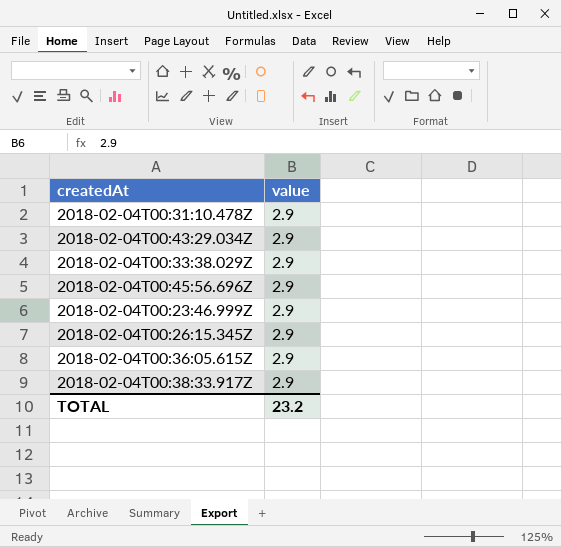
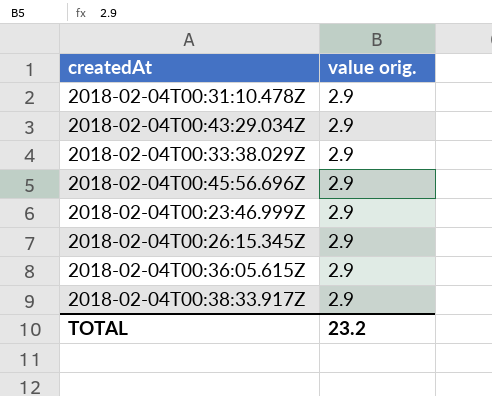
column name: value -> value orig.

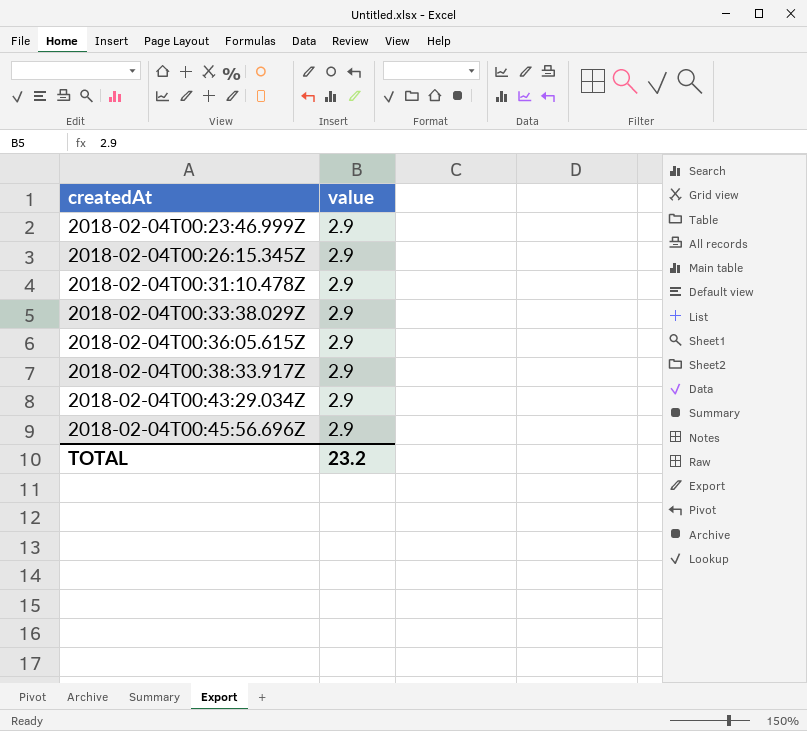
row order: none -> createdAt ascending
column name: value orig. -> value

